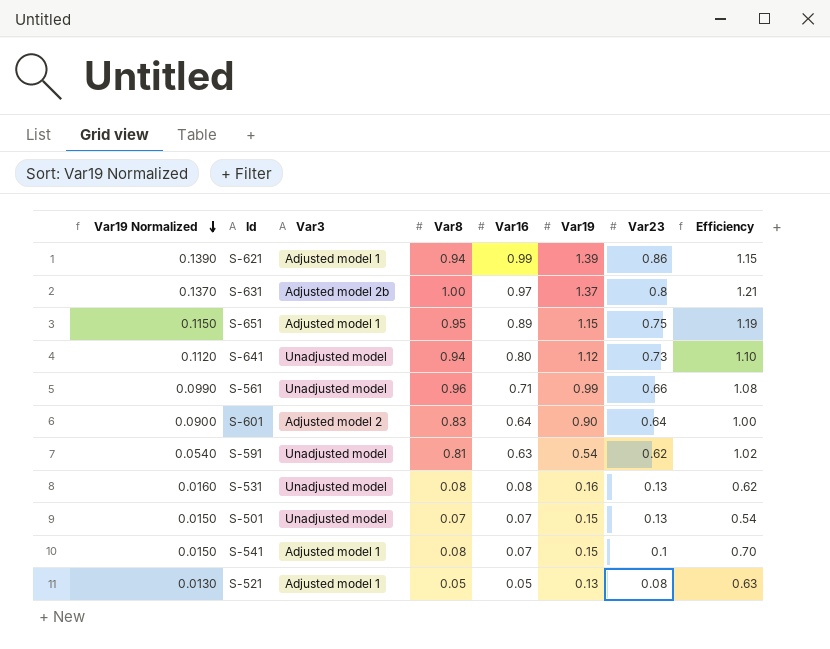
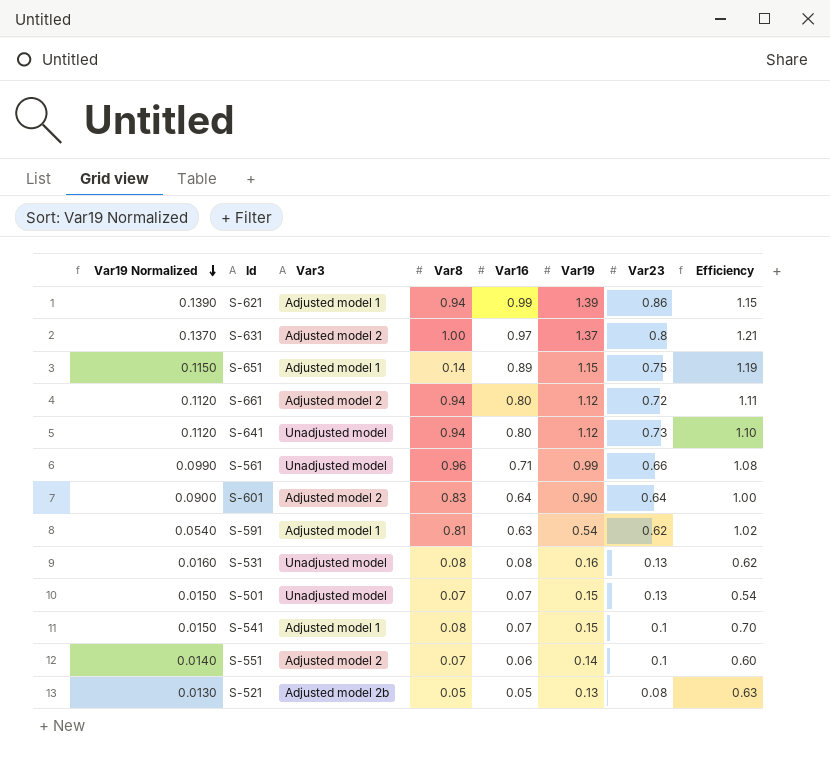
S-631 | Var3: Adjusted model 2b -> Adjusted model 2
S-651 | Var8: 0.95 -> 0.14
row S-661: none -> 0.1120 | Adjusted model 2 | 0.94 | 0.80 | 1.12 | 0.72 | 1.11
S-591 | Var3: Unadjusted model -> Adjusted model 1
row S-551: none -> 0.0140 | Adjusted model 2 | 0.07 | 0.06 | 0.14 | 0.1 | 0.60
S-521 | Var3: Adjusted model 1 -> Adjusted model 2b

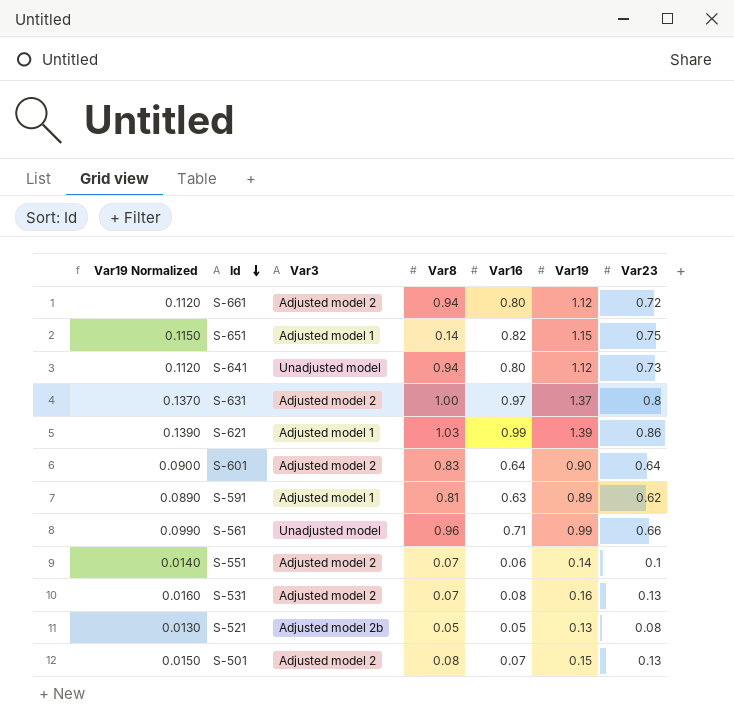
row order: Var19 Normalized descending -> Id descending
column Efficiency | formula: [Var16] / [Var23] -> none
row S-541: 0.0150 | Adjusted model 1 | 0.08 | 0.07 | 0.15 | 0.1 | 0.70 -> none
S-651 | Var16: 0.89 -> 0.82
S-621 | Var8: 0.94 -> 1.03
S-591 | Var19 Normalized: 0.0540 -> 0.0890
S-591 | Var19: 0.54 -> 0.89
S-531 | Var3: Unadjusted model -> Adjusted model 2
S-531 | Var8: 0.08 -> 0.07
S-501 | Var3: Unadjusted model -> Adjusted model 2
S-501 | Var8: 0.07 -> 0.08

